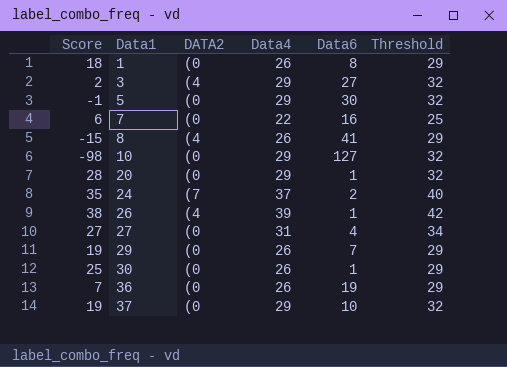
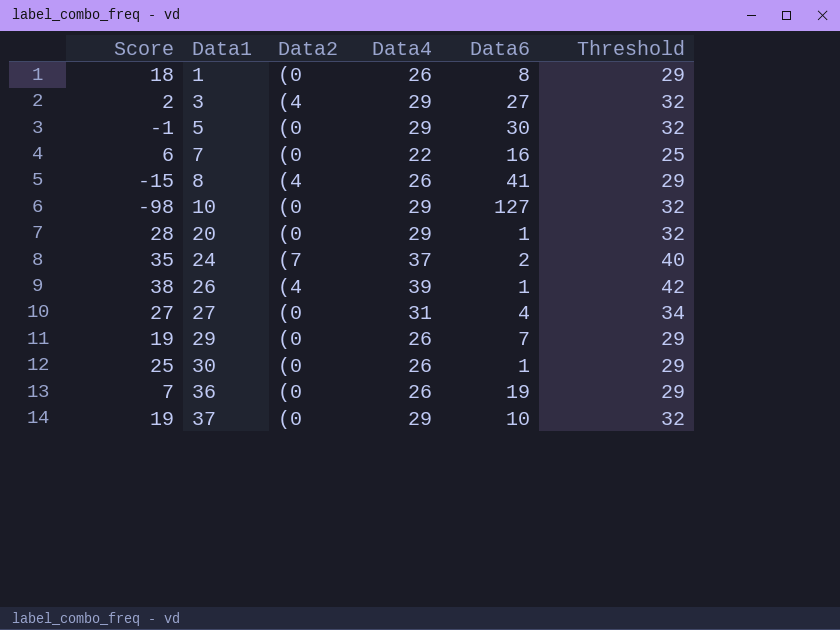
column name: DATA2 -> Data2

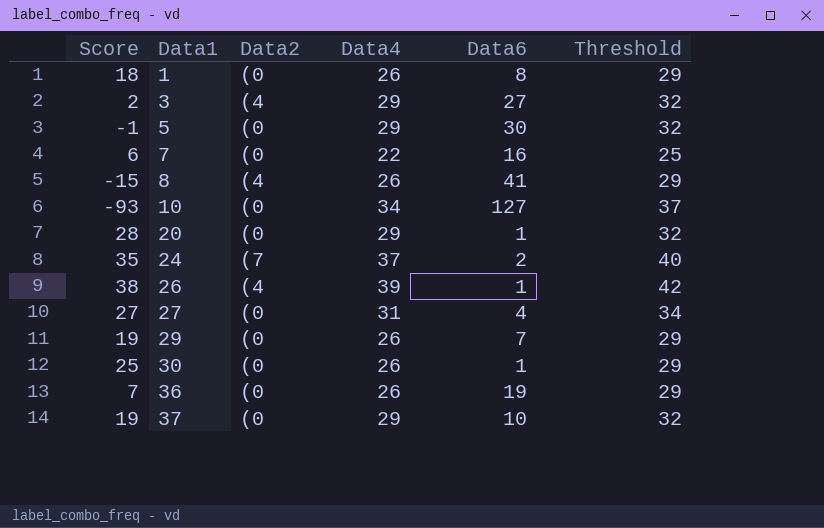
10 | Score: -98 -> -93
10 | Data4: 29 -> 34
10 | Threshold: 32 -> 37

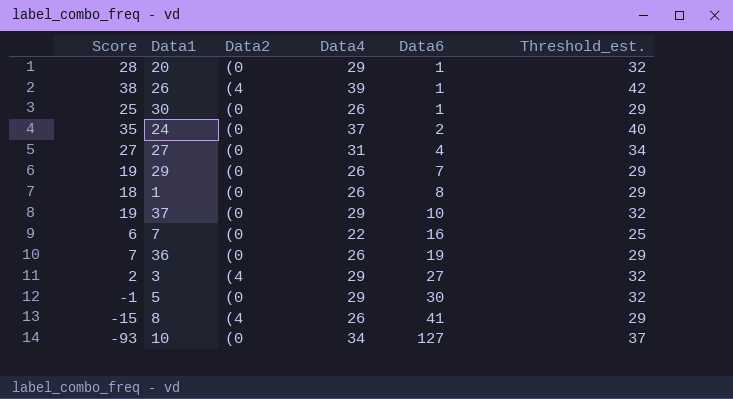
row order: Data1 ascending -> Data6 ascending
column name: Threshold -> Threshold_est.
24 | Data2: (7 -> (0

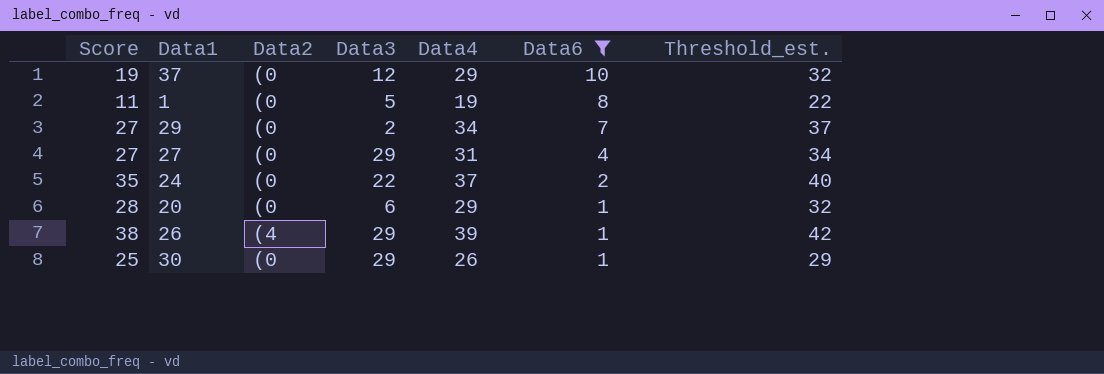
filter: none -> Data6 <= 10
row order: Data6 ascending -> Data6 descending
column Data3 | position: none -> 4
1 | Score: 18 -> 11
1 | Data4: 26 -> 19
1 | Threshold_est.: 29 -> 22
29 | Score: 19 -> 27
29 | Data4: 26 -> 34
29 | Threshold_est.: 29 -> 37

